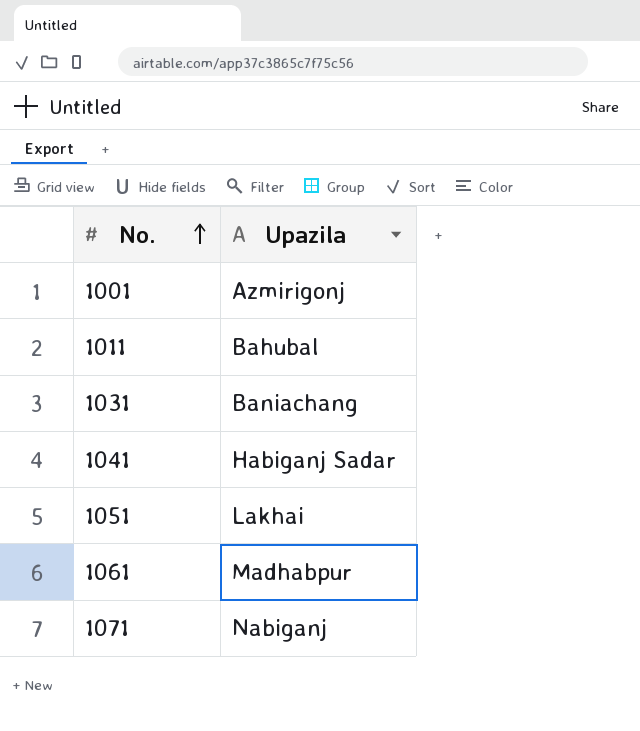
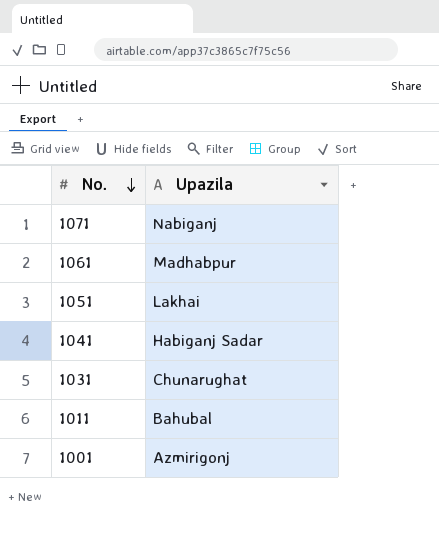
row order: No. ascending -> No. descending
1031 | Upazila: Baniachang -> Chunarughat

